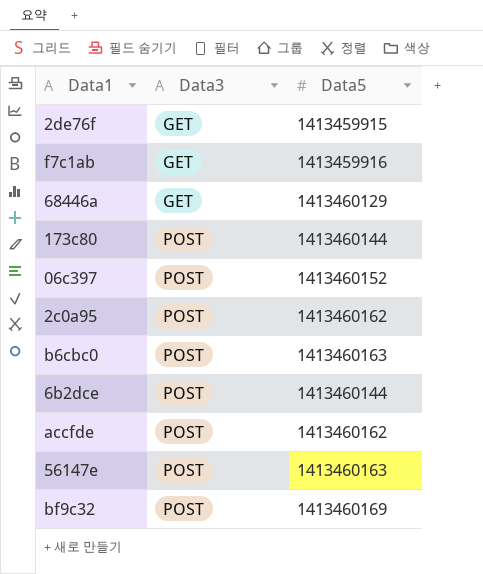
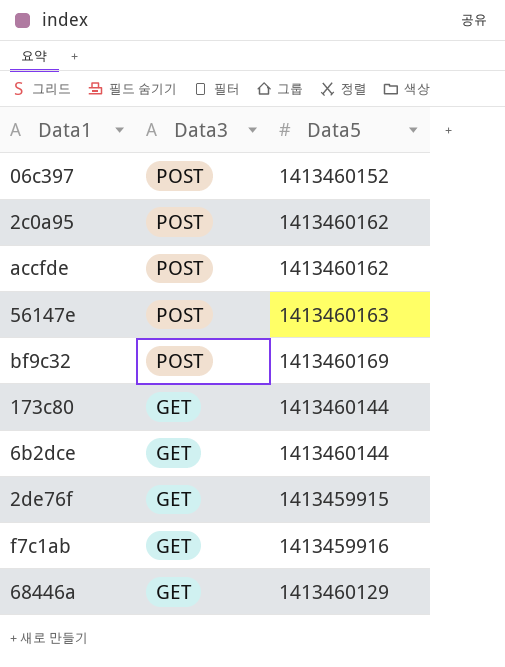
row order: Data3 ascending -> Data3 descending
row b6cbc0: POST | 1413460163 -> none
173c80 | Data3: POST -> GET
6b2dce | Data3: POST -> GET

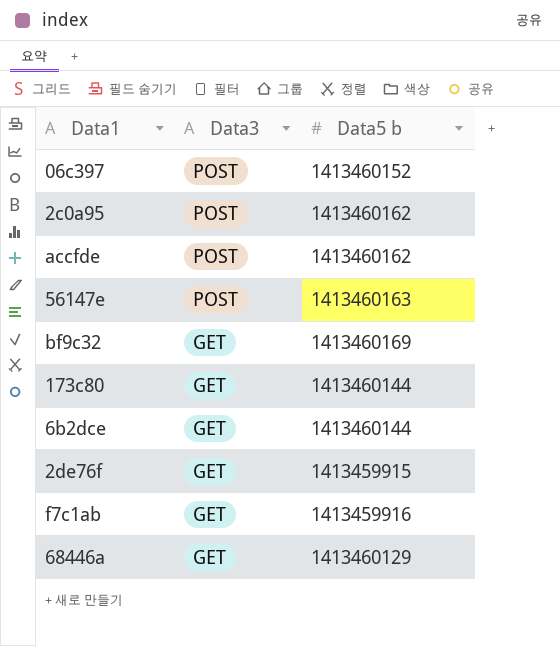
column name: Data5 -> Data5 b
bf9c32 | Data3: POST -> GET

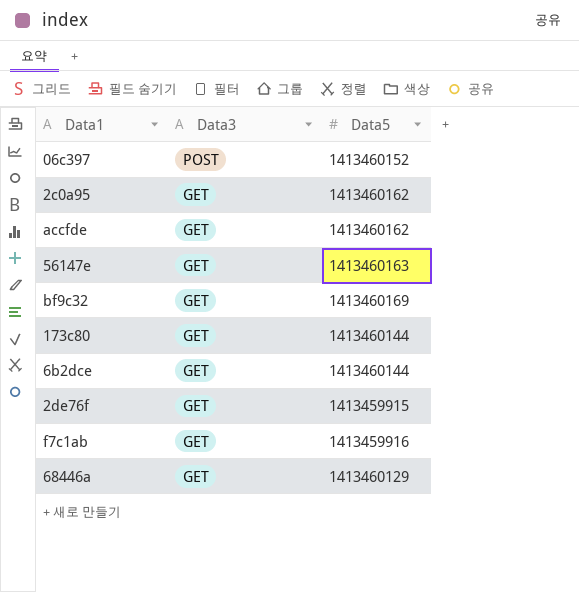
column name: Data5 b -> Data5
2c0a95 | Data3: POST -> GET
accfde | Data3: POST -> GET
56147e | Data3: POST -> GET

